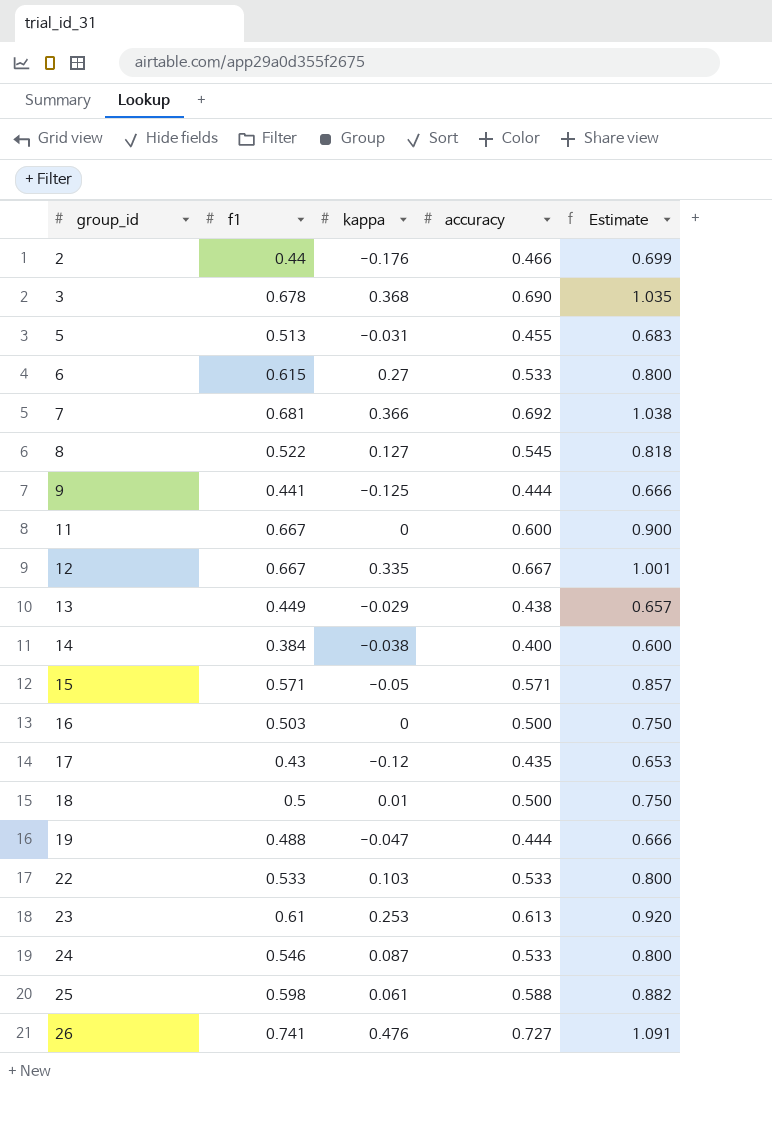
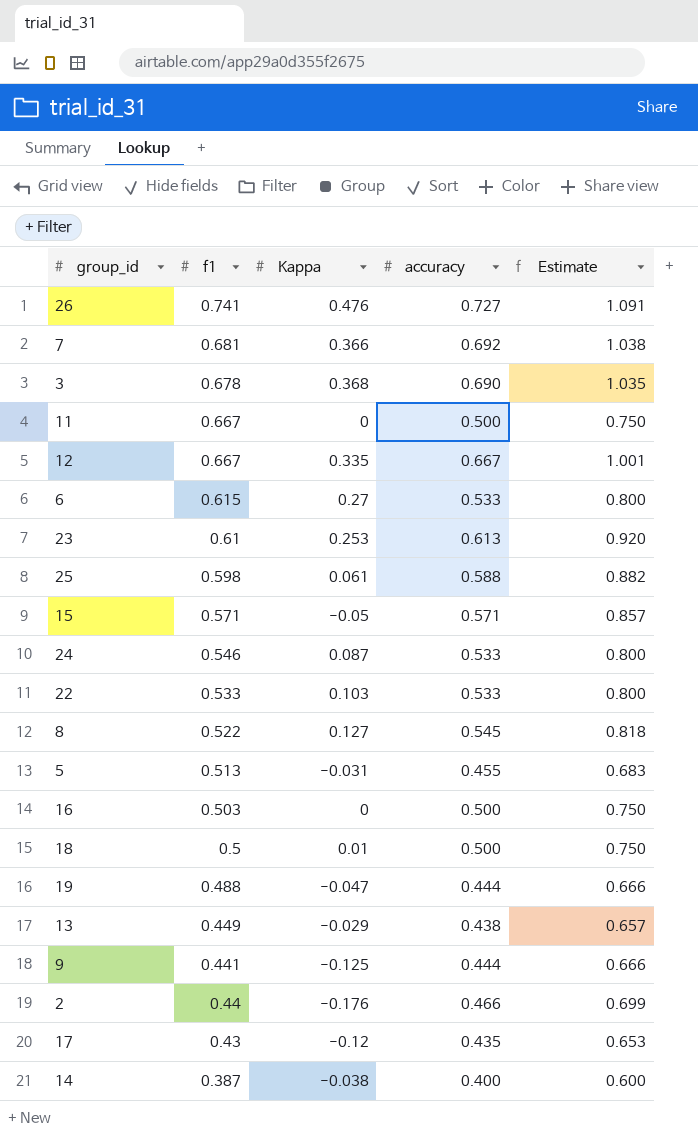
row order: group_id ascending -> f1 descending
column name: kappa -> Kappa
11 | accuracy: 0.600 -> 0.500
11 | Estimate: 0.900 -> 0.750
14 | f1: 0.384 -> 0.387

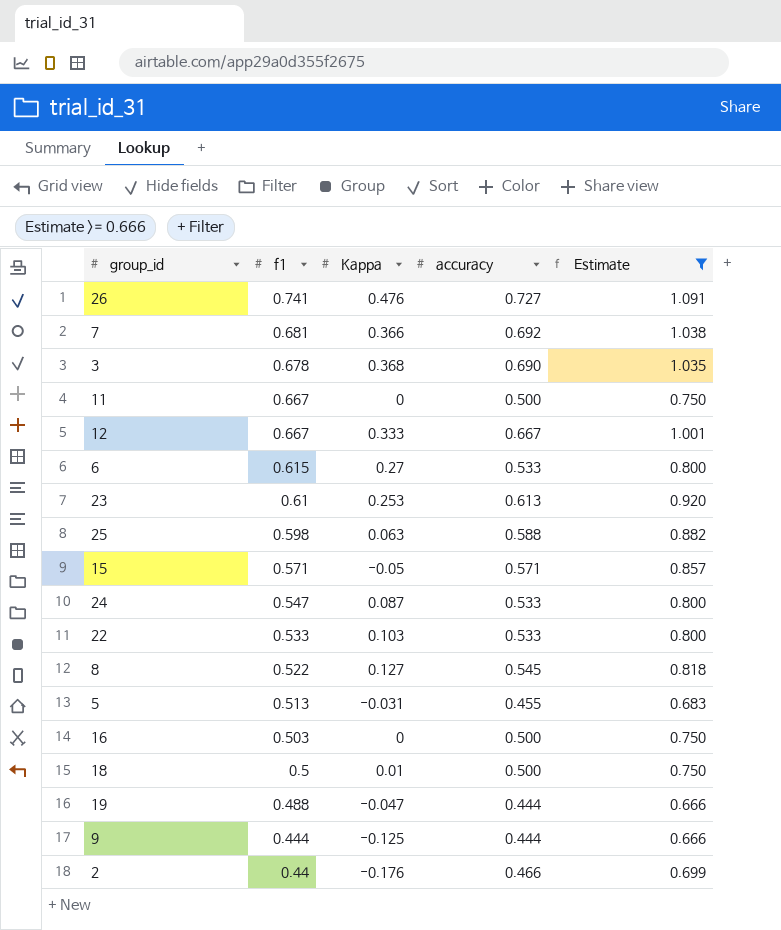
filter: none -> Estimate >= 0.666
12 | Kappa: 0.335 -> 0.333
25 | Kappa: 0.061 -> 0.063
24 | f1: 0.546 -> 0.547
9 | f1: 0.441 -> 0.444

